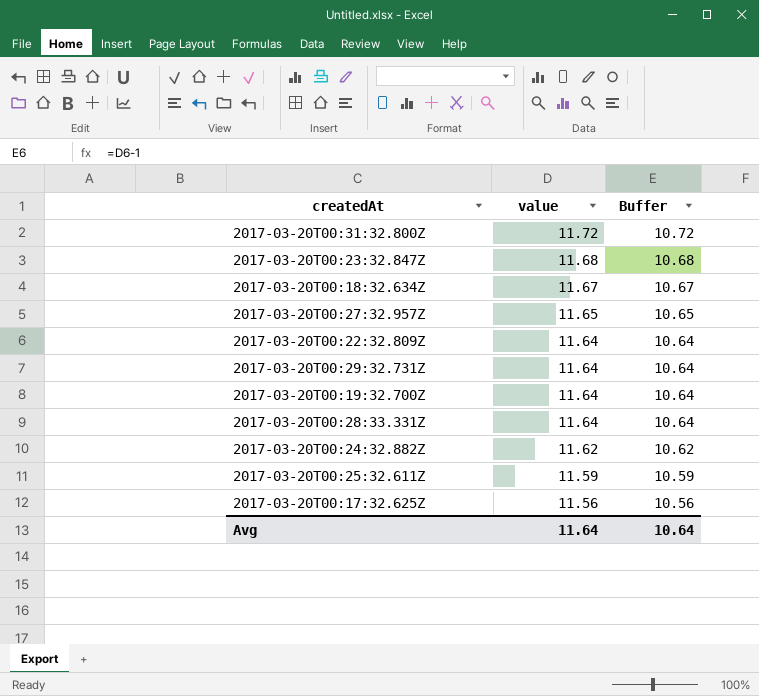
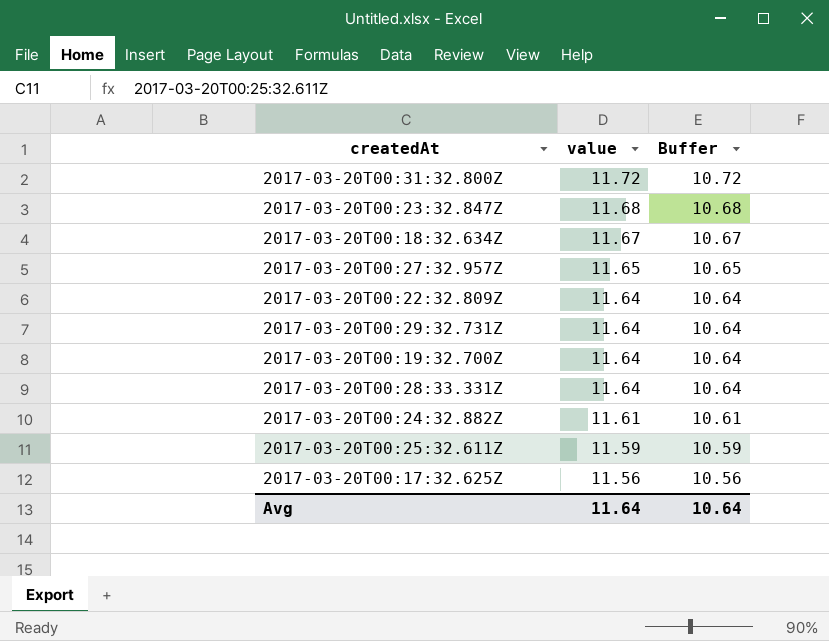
2017-03-20T00:24:32.882Z | value: 11.62 -> 11.61
2017-03-20T00:24:32.882Z | Buffer: 10.62 -> 10.61

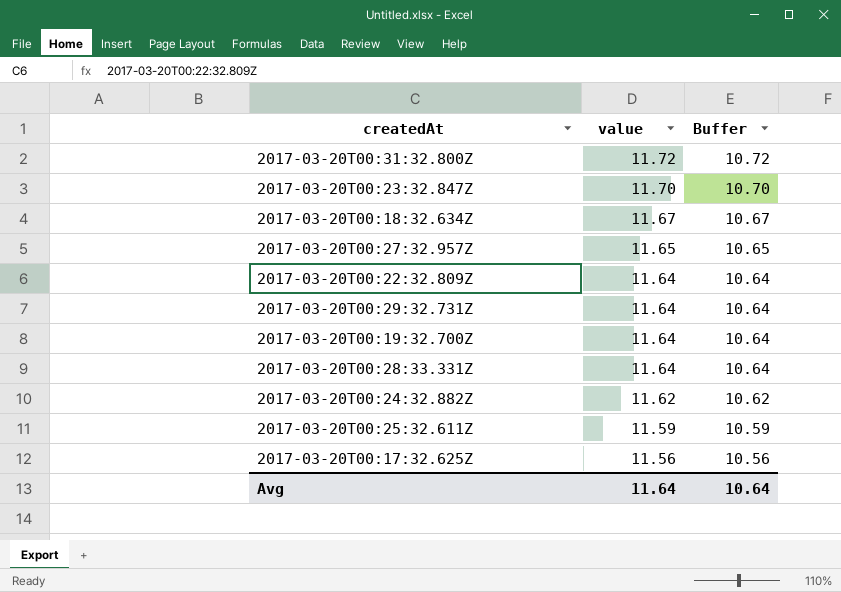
2017-03-20T00:23:32.847Z | value: 11.68 -> 11.70
2017-03-20T00:23:32.847Z | Buffer: 10.68 -> 10.70
2017-03-20T00:24:32.882Z | value: 11.61 -> 11.62
2017-03-20T00:24:32.882Z | Buffer: 10.61 -> 10.62

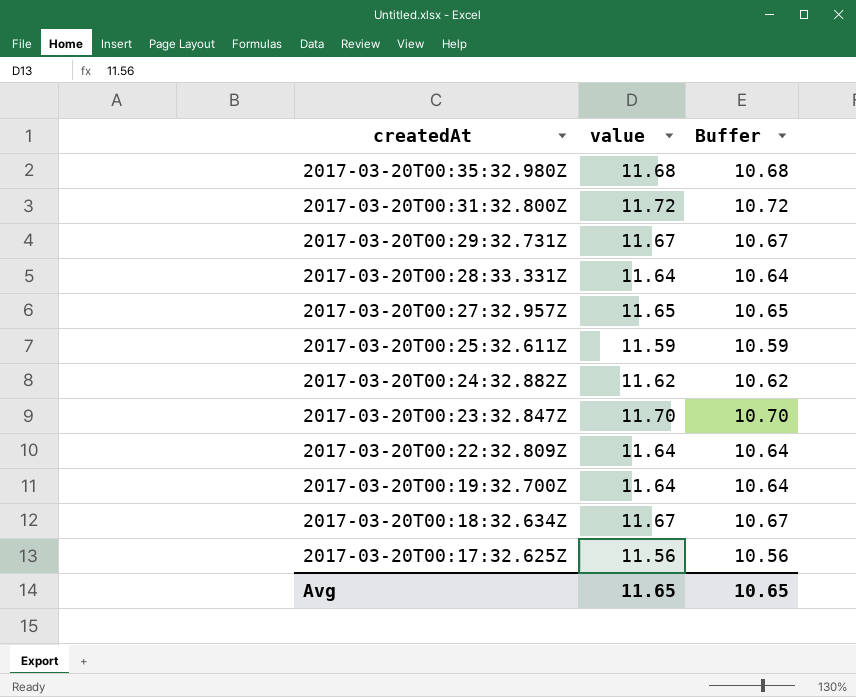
row order: value descending -> createdAt descending
row 2017-03-20T00:35:32.980Z: none -> 11.68 | 10.68
2017-03-20T00:29:32.731Z | value: 11.64 -> 11.67
2017-03-20T00:29:32.731Z | Buffer: 10.64 -> 10.67
Avg | value: 11.64 -> 11.65
Avg | Buffer: 10.64 -> 10.65

